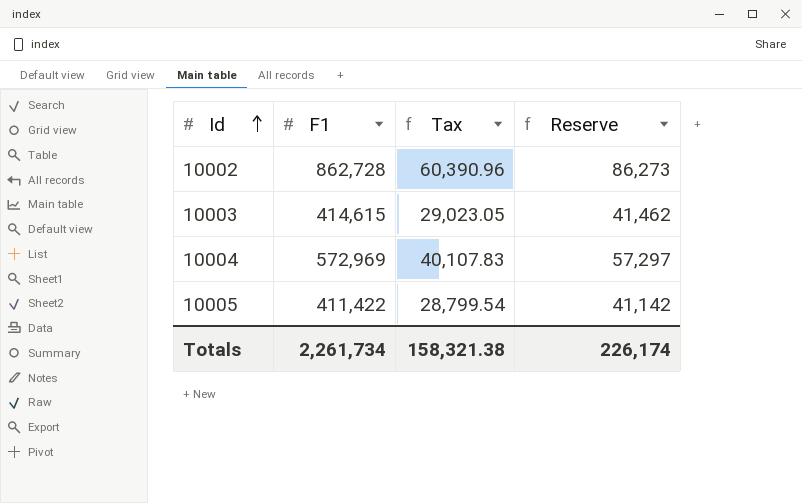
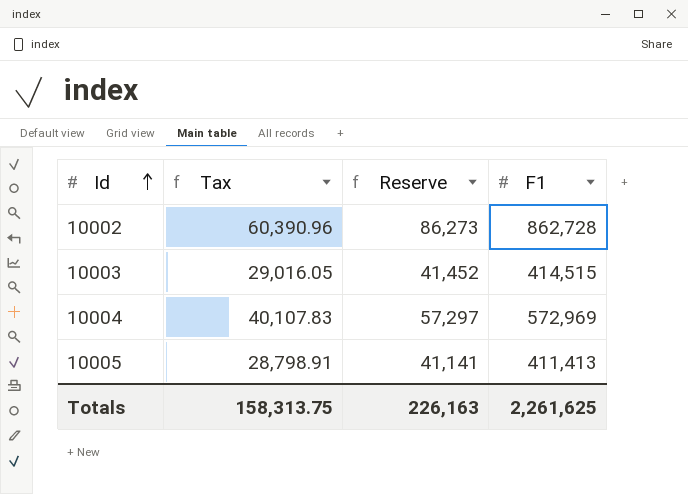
column F1 | position: 2 -> 4
10003 | Tax: 29,023.05 -> 29,016.05
10003 | Reserve: 41,462 -> 41,452
10003 | F1: 414,615 -> 414,515
10005 | Tax: 28,799.54 -> 28,798.91
10005 | Reserve: 41,142 -> 41,141
10005 | F1: 411,422 -> 411,413
Totals | Tax: 158,321.38 -> 158,313.75
Totals | Reserve: 226,174 -> 226,163
Totals | F1: 2,261,734 -> 2,261,625

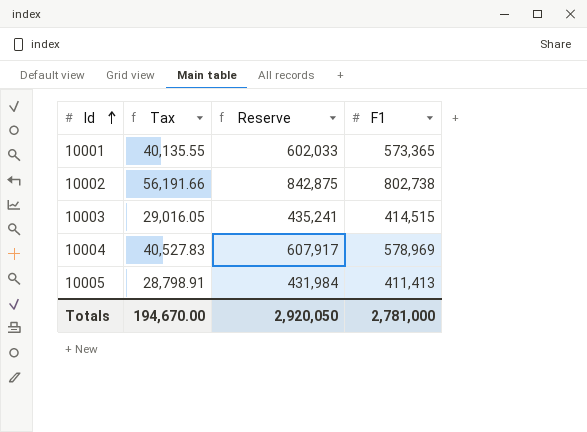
column Reserve | formula: [F1] * 0.1 -> [F1] * 1.05
row 10001: none -> 40,135.55 | 602,033 | 573,365
10002 | Tax: 60,390.96 -> 56,191.66
10002 | F1: 862,728 -> 802,738
10004 | Tax: 40,107.83 -> 40,527.83
10004 | F1: 572,969 -> 578,969
Totals | Tax: 158,313.75 -> 194,670.00
Totals | Reserve: 226,163 -> 2,920,050
Totals | F1: 2,261,625 -> 2,781,000

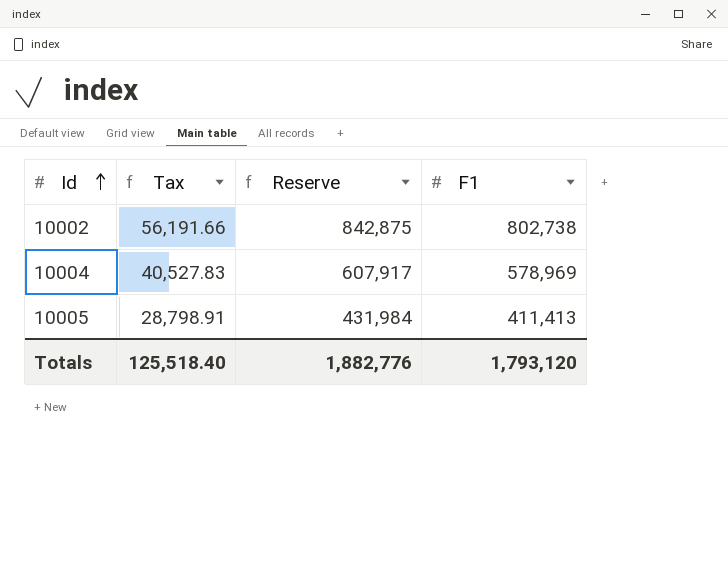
row 10001: 40,135.55 | 602,033 | 573,365 -> none
row 10003: 29,016.05 | 435,241 | 414,515 -> none
Totals | Tax: 194,670.00 -> 125,518.40
Totals | Reserve: 2,920,050 -> 1,882,776
Totals | F1: 2,781,000 -> 1,793,120

